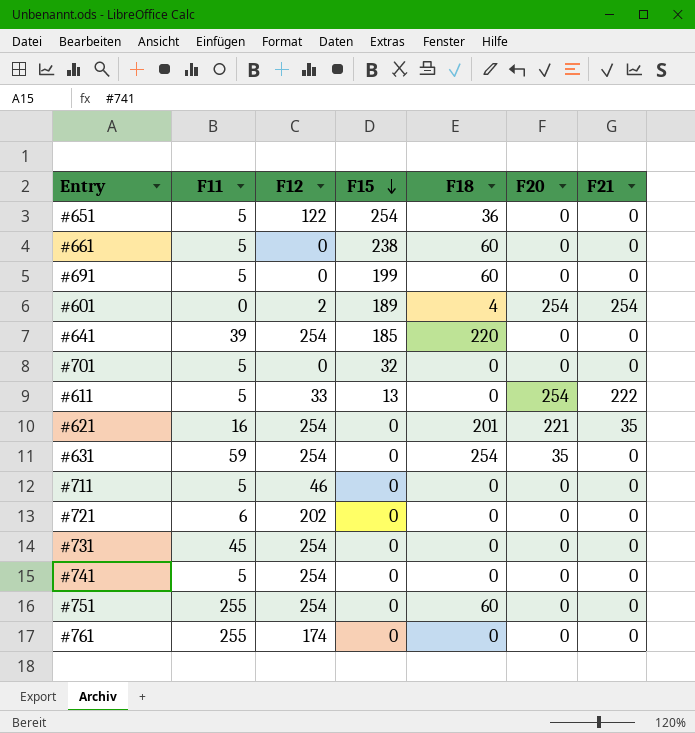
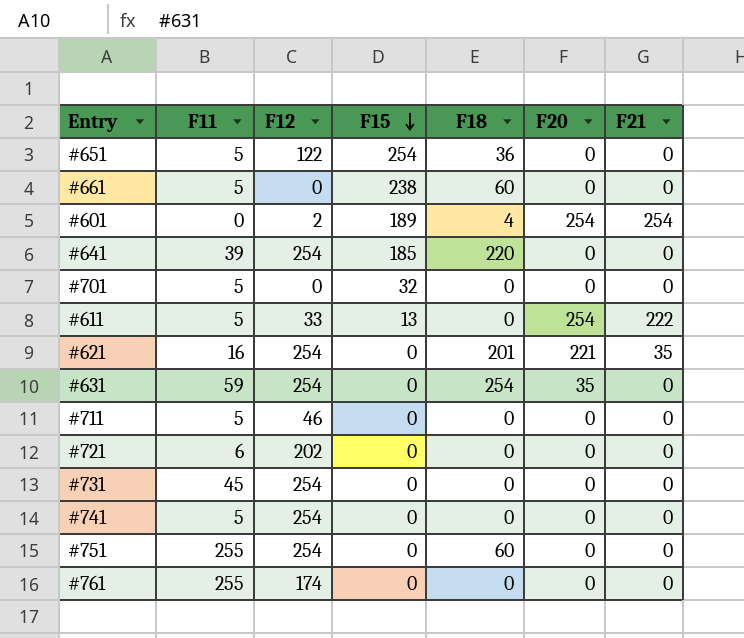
row #691: 5 | 0 | 199 | 60 | 0 | 0 -> none

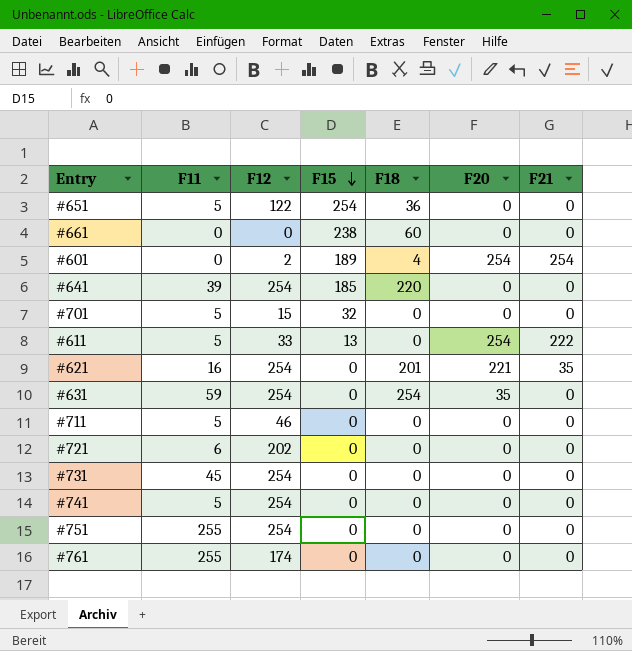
#661 | F11: 5 -> 0
#701 | F12: 0 -> 15
#751 | F18: 60 -> 0

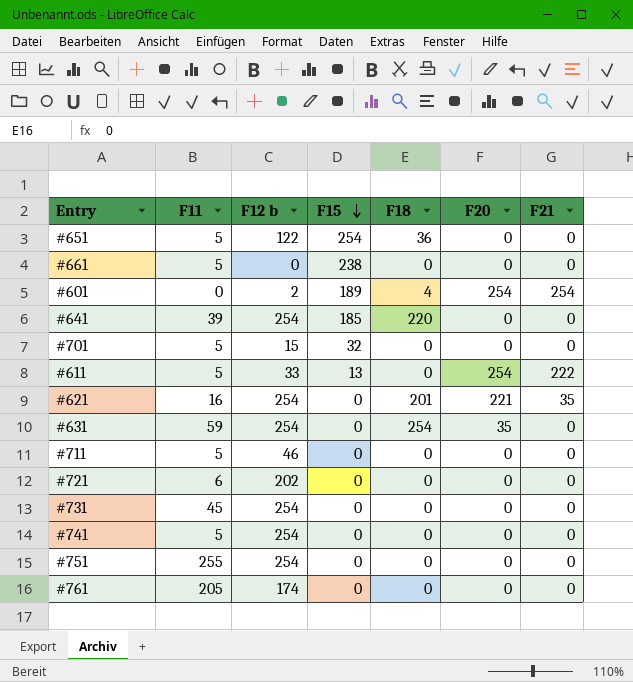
column name: F12 -> F12 b
#661 | F11: 0 -> 5
#661 | F18: 60 -> 0
#761 | F11: 255 -> 205

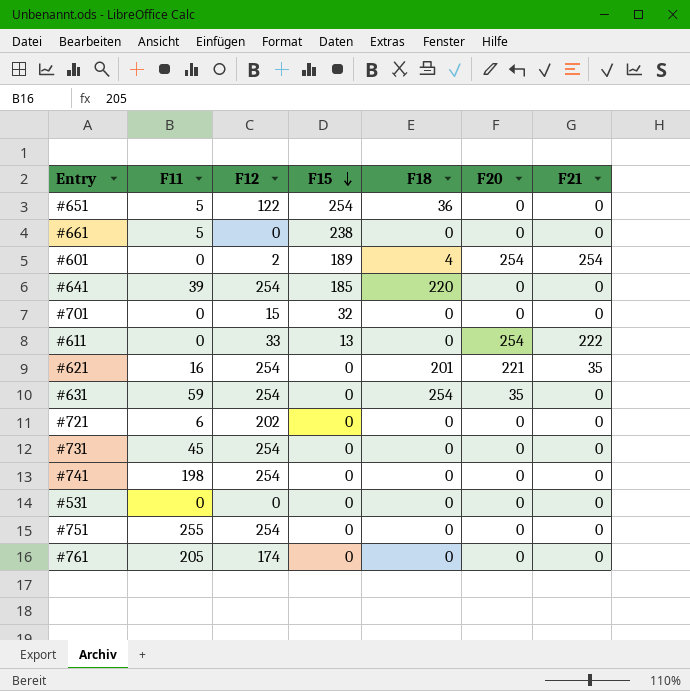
column name: F12 b -> F12
row #711: 5 | 46 | 0 | 0 | 0 | 0 -> none
#701 | F11: 5 -> 0
#611 | F11: 5 -> 0
#741 | F11: 5 -> 198
row #531: none -> 0 | 0 | 0 | 0 | 0 | 0

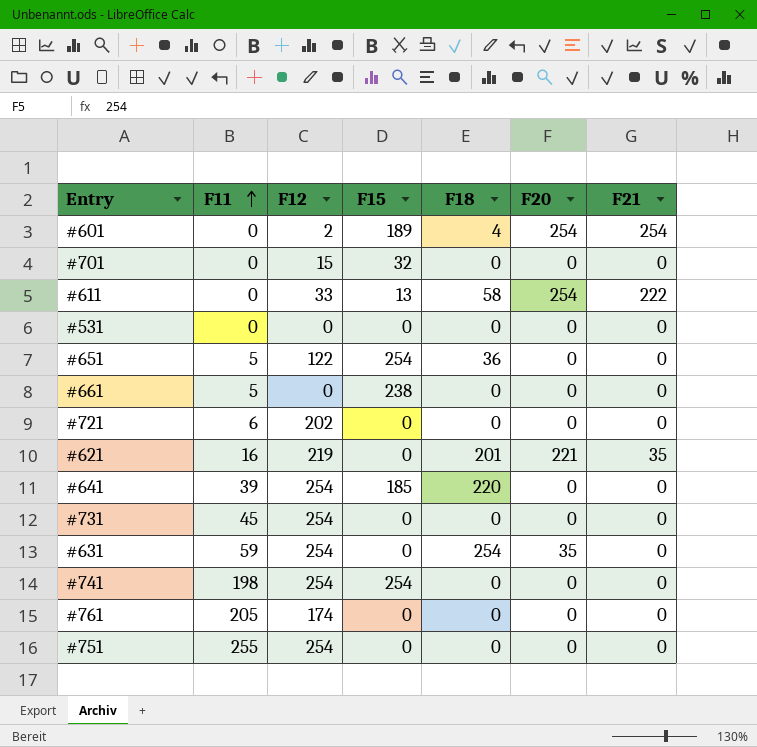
row order: F15 descending -> F11 ascending
#611 | F18: 0 -> 58
#621 | F12: 254 -> 219
#741 | F15: 0 -> 254

